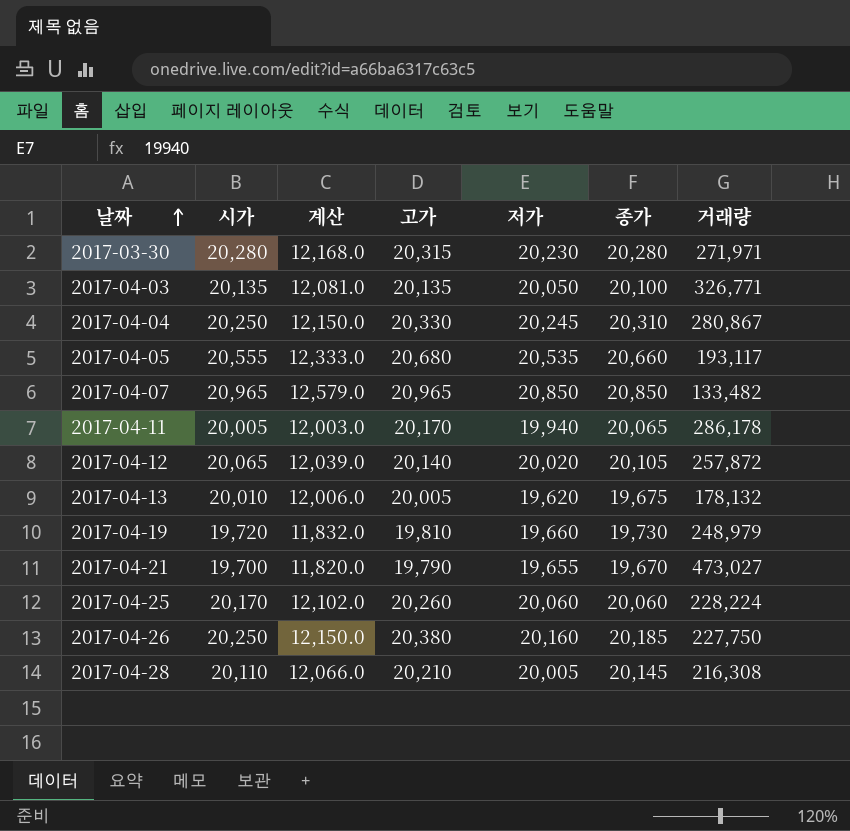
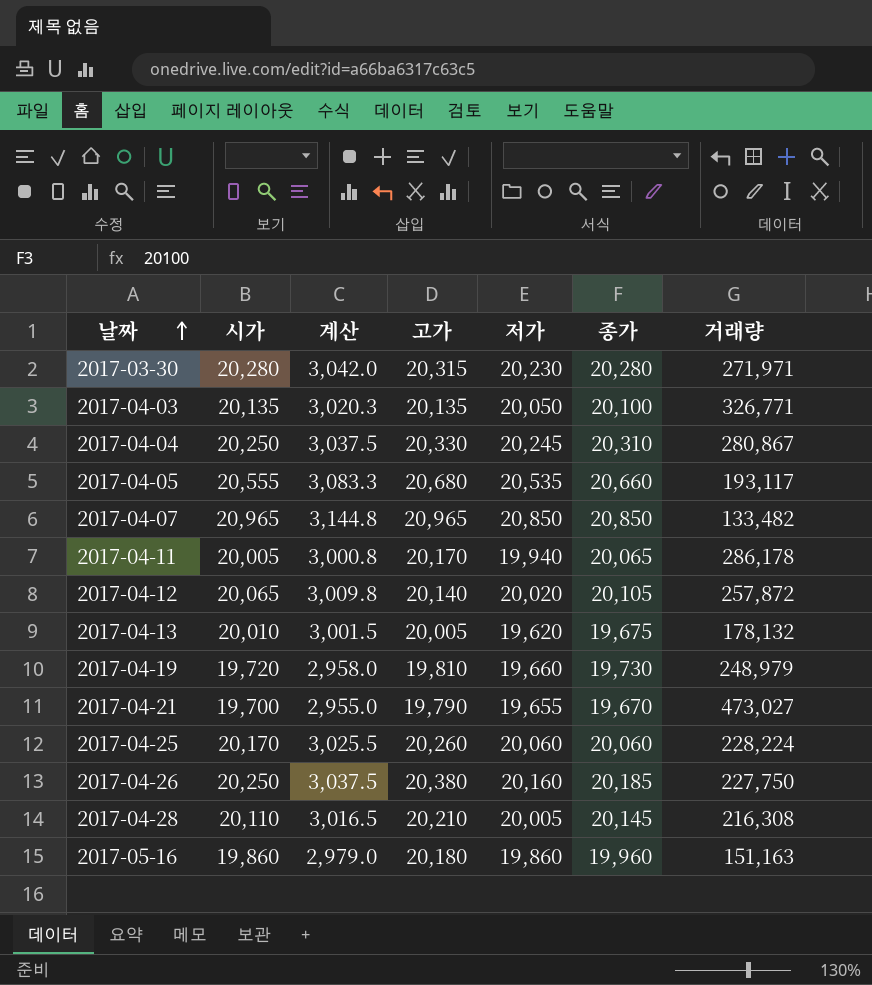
column 계산 | formula: [시가] * 0.6 -> [시가] * 0.15
row 2017-05-16: none -> 19,860 | 2,979.0 | 20,180 | 19,860 | 19,960 | 151,163

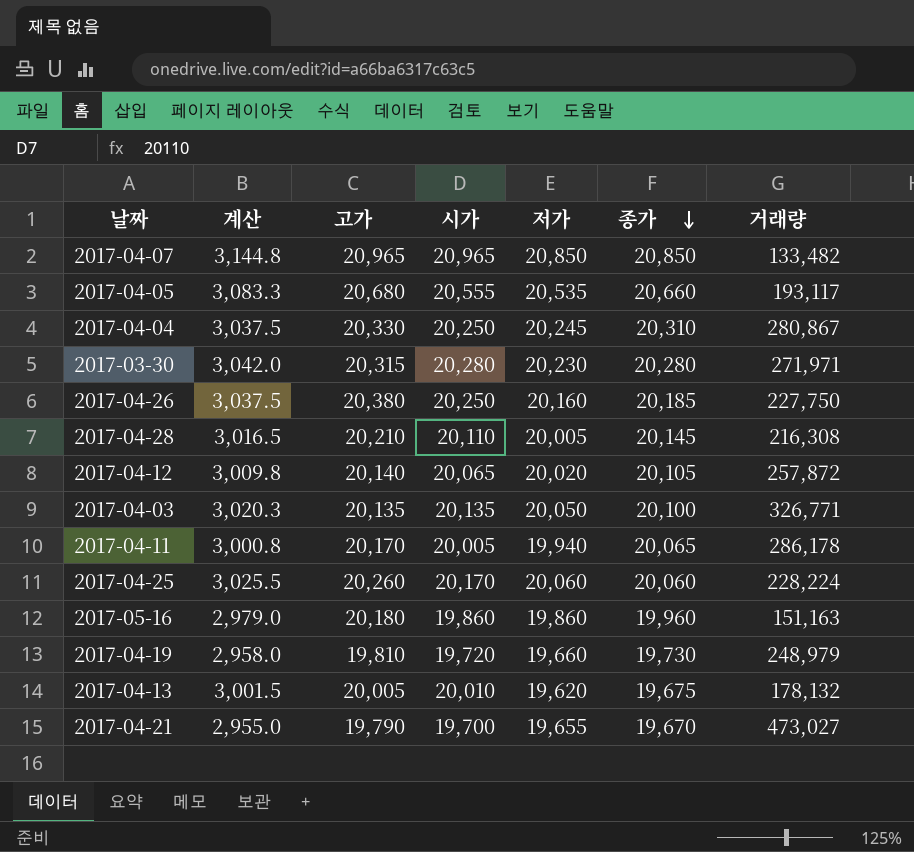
row order: 날짜 ascending -> 종가 descending
column 시가 | position: 2 -> 4

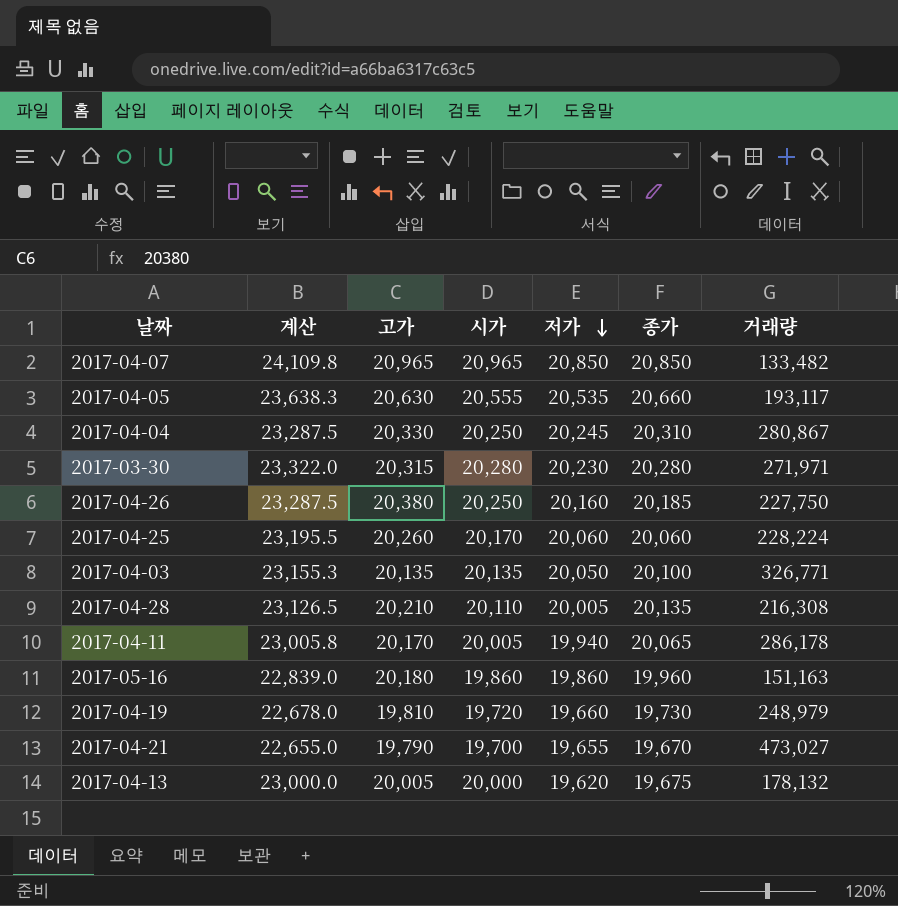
row order: 종가 descending -> 저가 descending
column 계산 | formula: [시가] * 0.15 -> [시가] * 1.15
row 2017-04-12: 3,009.8 | 20,140 | 20,065 | 20,020 | 20,105 | 257,872 -> none
2017-04-05 | 고가: 20,680 -> 20,630
2017-04-28 | 종가: 20,145 -> 20,135
2017-04-13 | 시가: 20,010 -> 20,000

